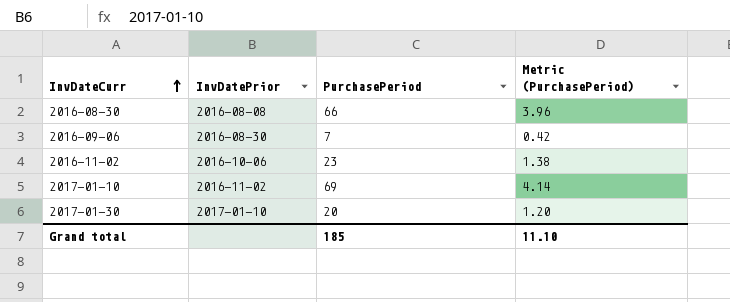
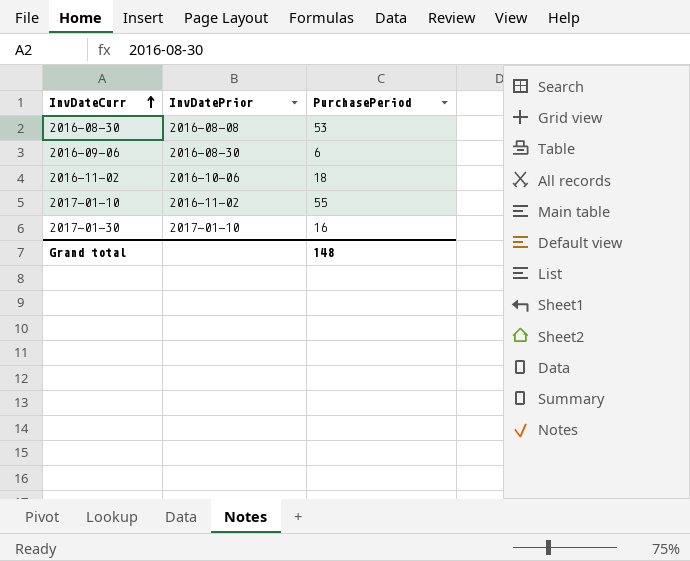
column Metric (PurchasePeriod) | formula: [PurchasePeriod] * 0.06 -> none
2016-08-30 | PurchasePeriod: 66 -> 53
2016-09-06 | PurchasePeriod: 7 -> 6
2016-11-02 | PurchasePeriod: 23 -> 18
2017-01-10 | PurchasePeriod: 69 -> 55
2017-01-30 | PurchasePeriod: 20 -> 16
Grand total | PurchasePeriod: 185 -> 148

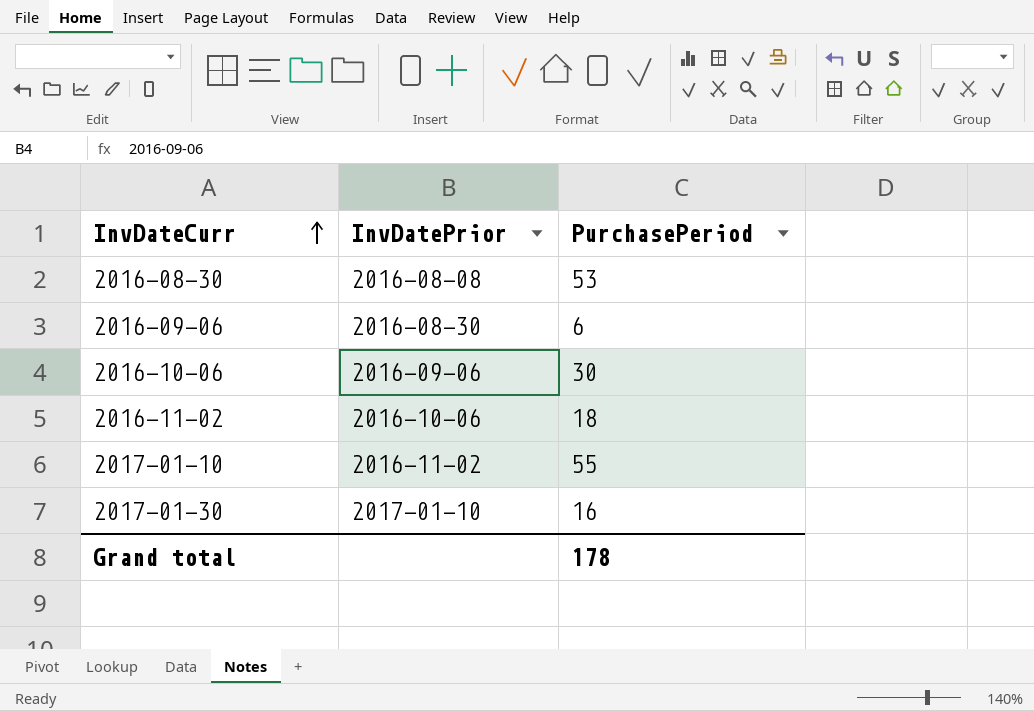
row 2016-10-06: none -> 2016-09-06 | 30
Grand total | PurchasePeriod: 148 -> 178

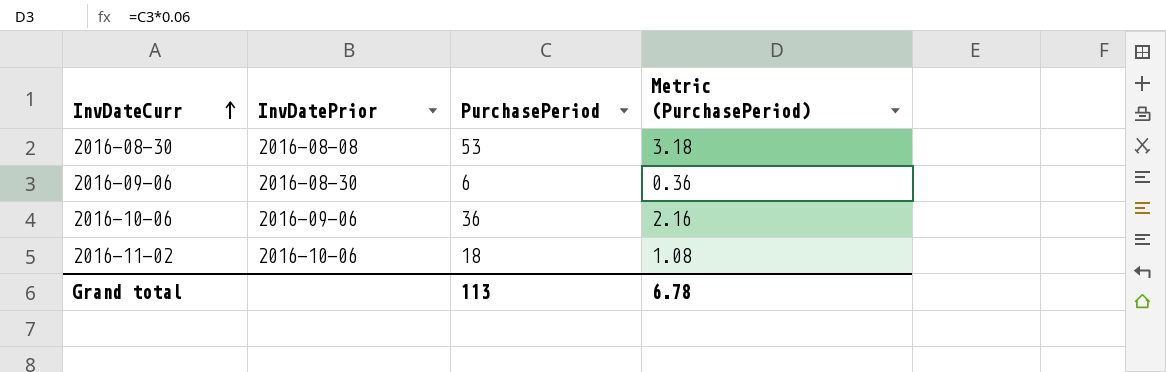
column Metric (PurchasePeriod) | formula: none -> [PurchasePeriod] * 0.06
row 2017-01-10: 2016-11-02 | 55 -> none
row 2017-01-30: 2017-01-10 | 16 -> none
2016-10-06 | PurchasePeriod: 30 -> 36
Grand total | PurchasePeriod: 178 -> 113

